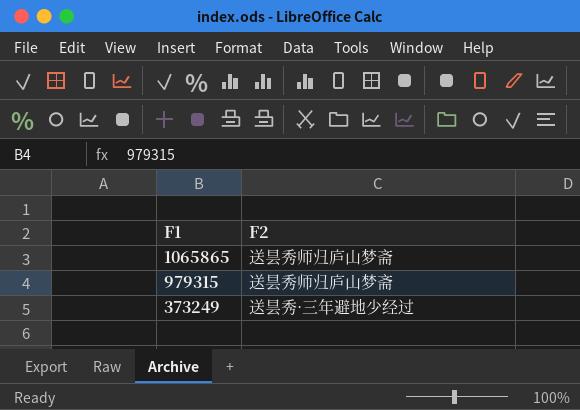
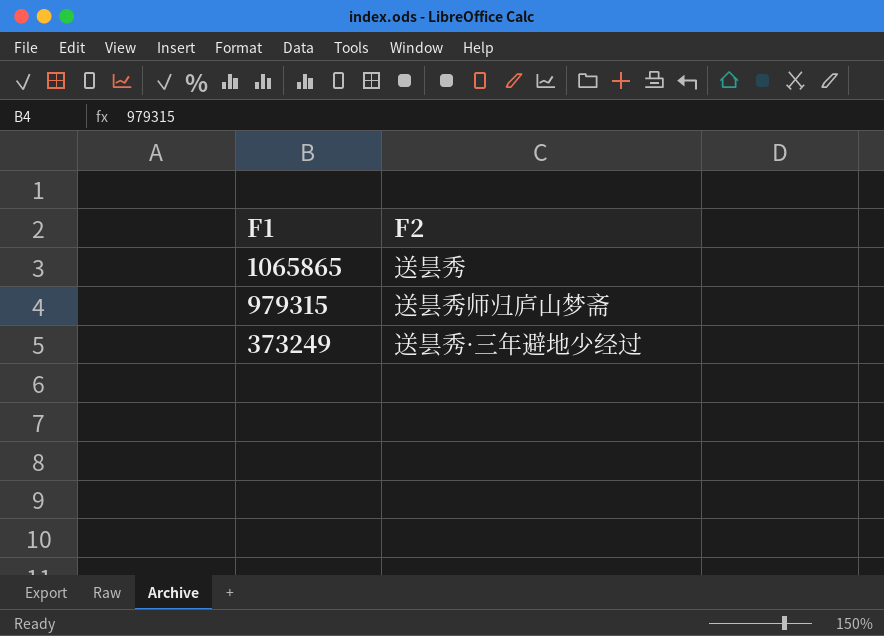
1065865 | F2: 送昙秀师归庐山梦斋 -> 送昙秀

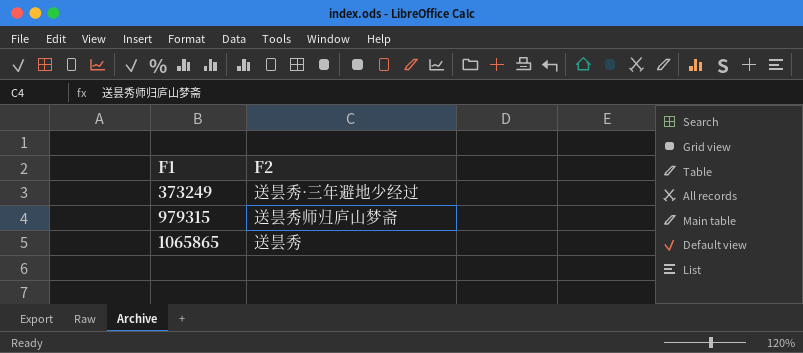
row order: F1 descending -> F1 ascending

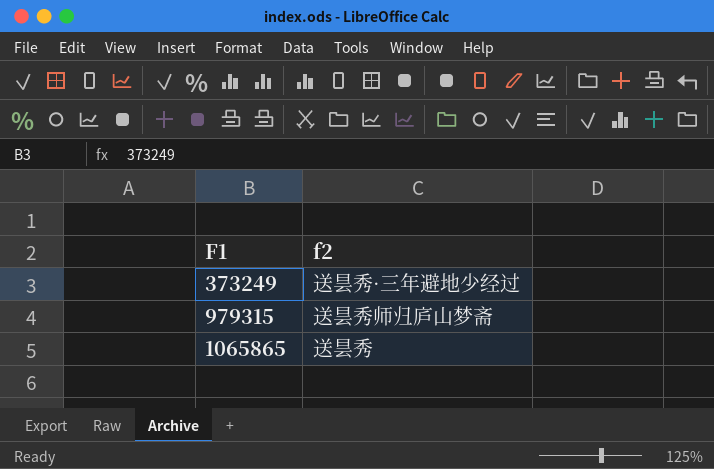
column name: F2 -> f2

